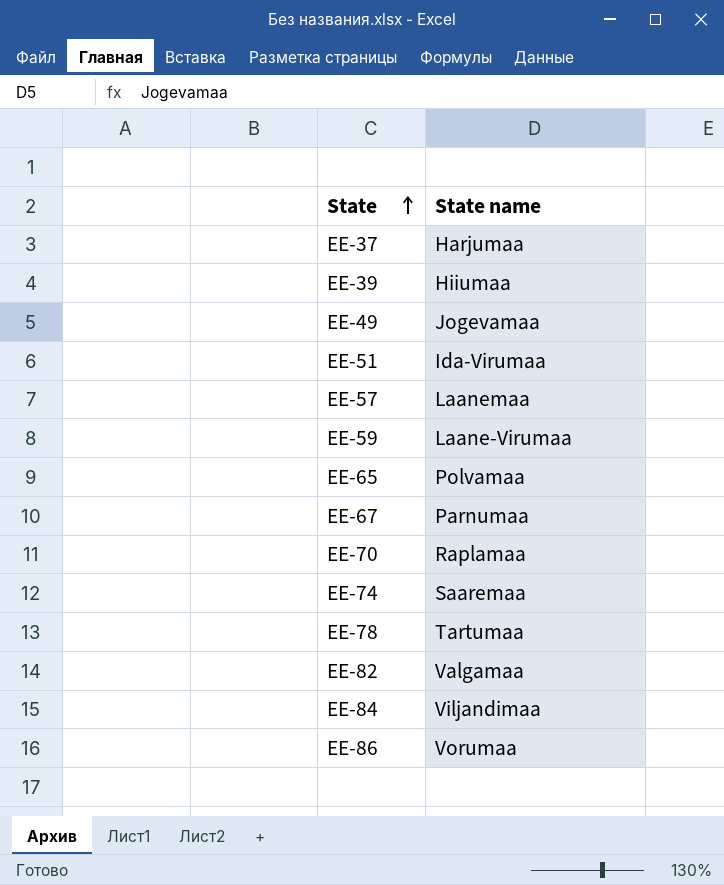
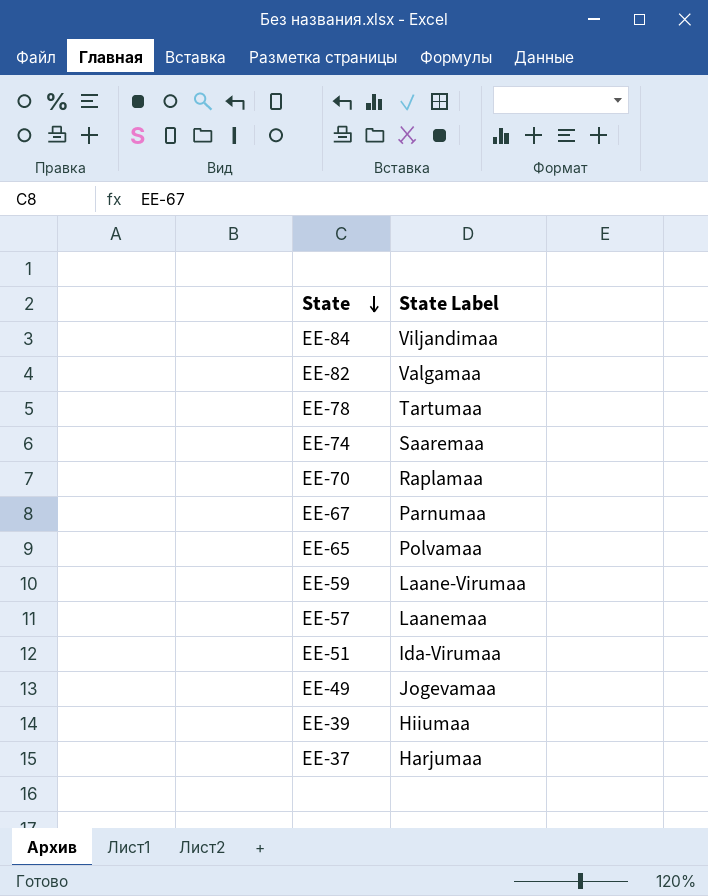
row order: State ascending -> State descending
column name: State name -> State Label
row EE-86: Vorumaa -> none

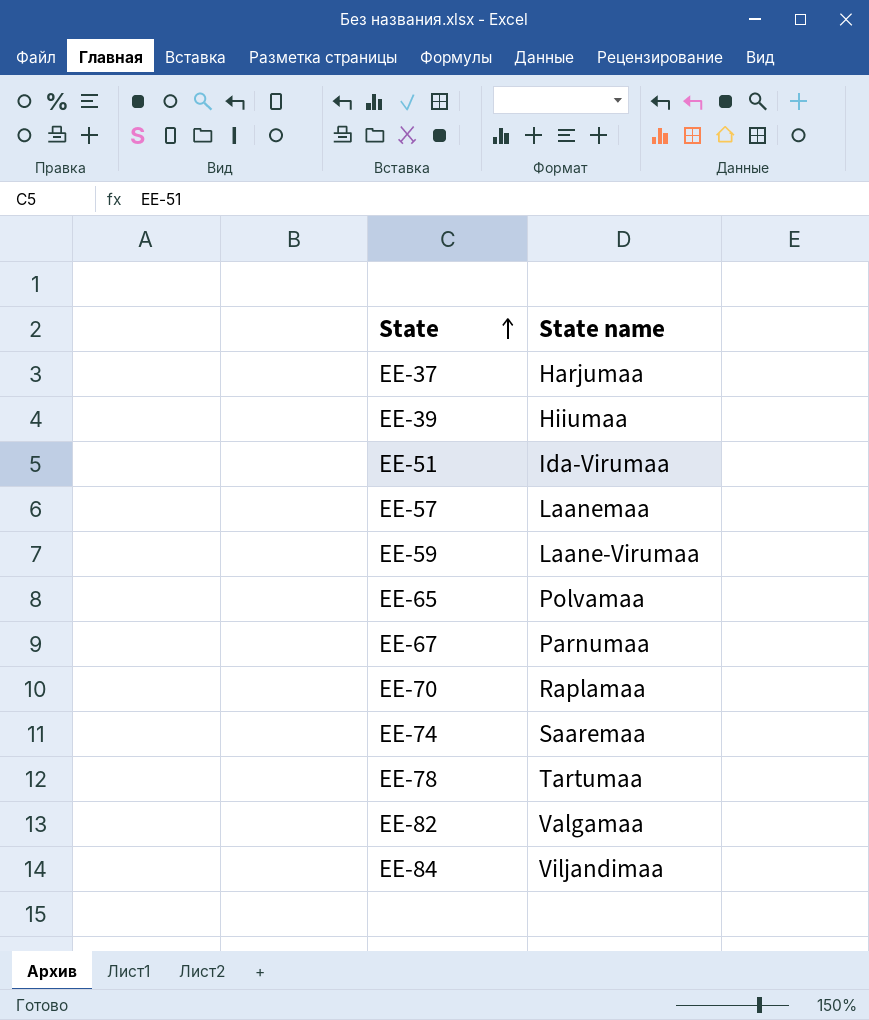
row order: State descending -> State ascending
column name: State Label -> State name
row EE-49: Jogevamaa -> none

